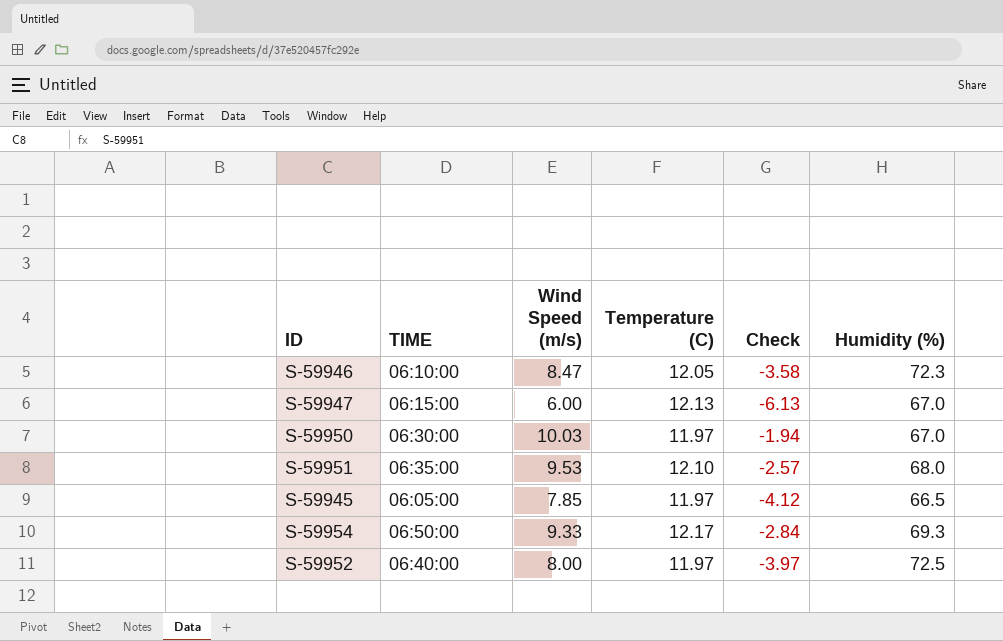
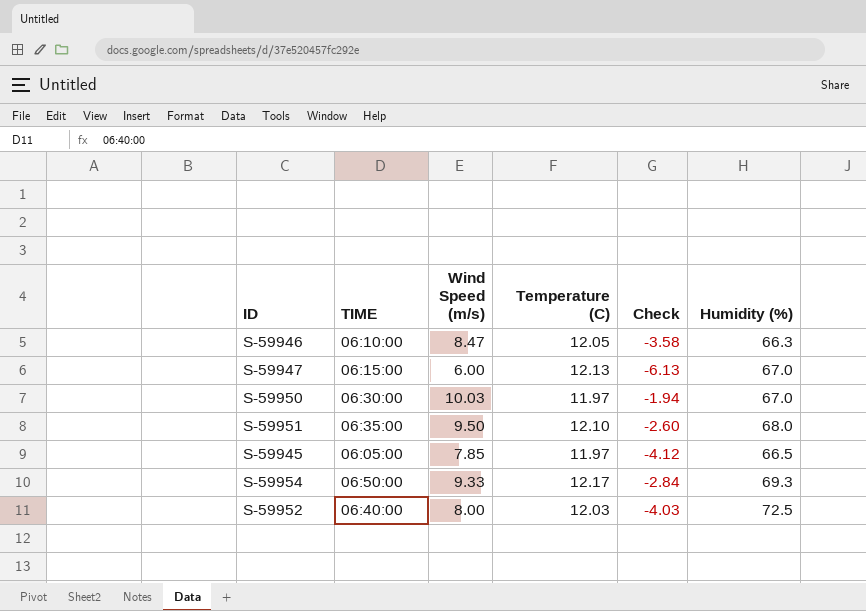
S-59946 | Humidity (%): 72.3 -> 66.3
S-59951 | Wind Speed (m/s): 9.53 -> 9.50
S-59951 | Check: -2.57 -> -2.60
S-59952 | Temperature (C): 11.97 -> 12.03
S-59952 | Check: -3.97 -> -4.03

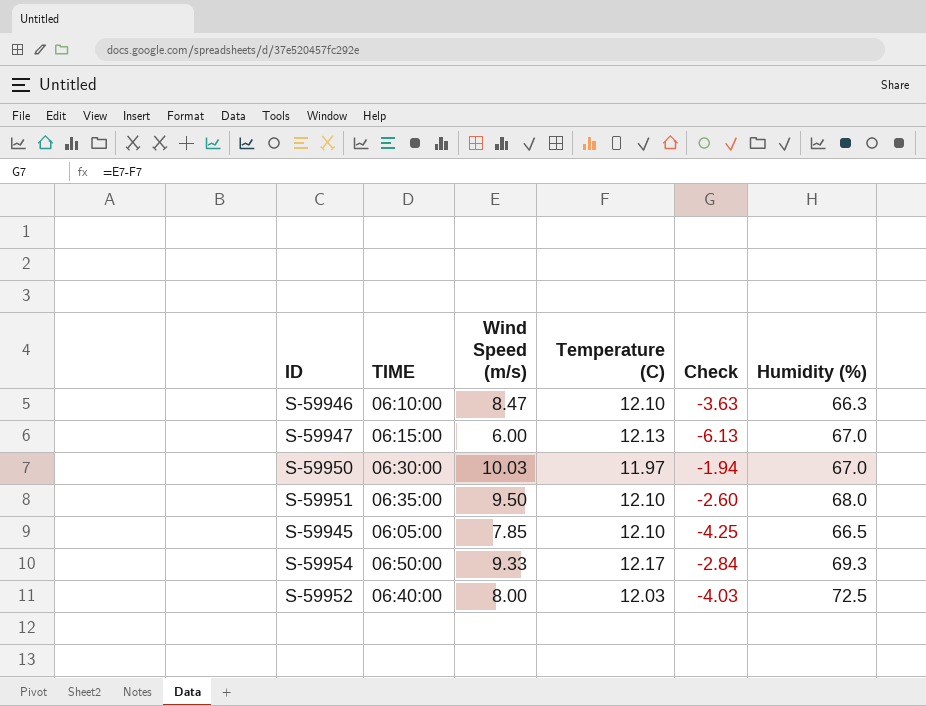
S-59946 | Temperature (C): 12.05 -> 12.10
S-59946 | Check: -3.58 -> -3.63
S-59945 | Temperature (C): 11.97 -> 12.10
S-59945 | Check: -4.12 -> -4.25

